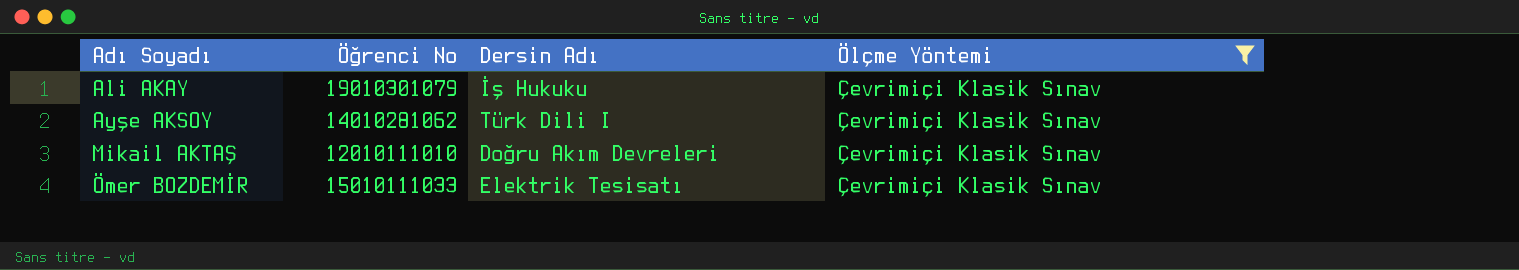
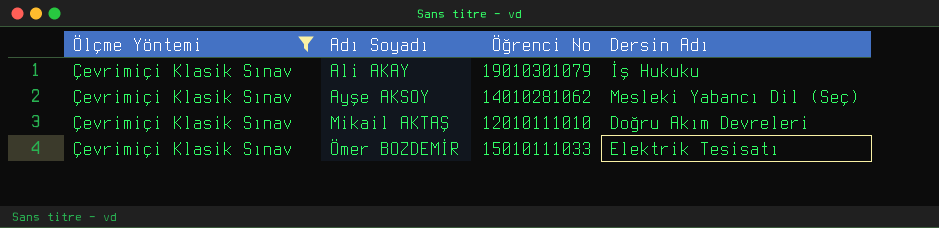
column Ölçme Yöntemi | position: 4 -> 1
Ayşe AKSOY | Dersin Adı: Türk Dili I -> Mesleki Yabancı Dil (Seç)

